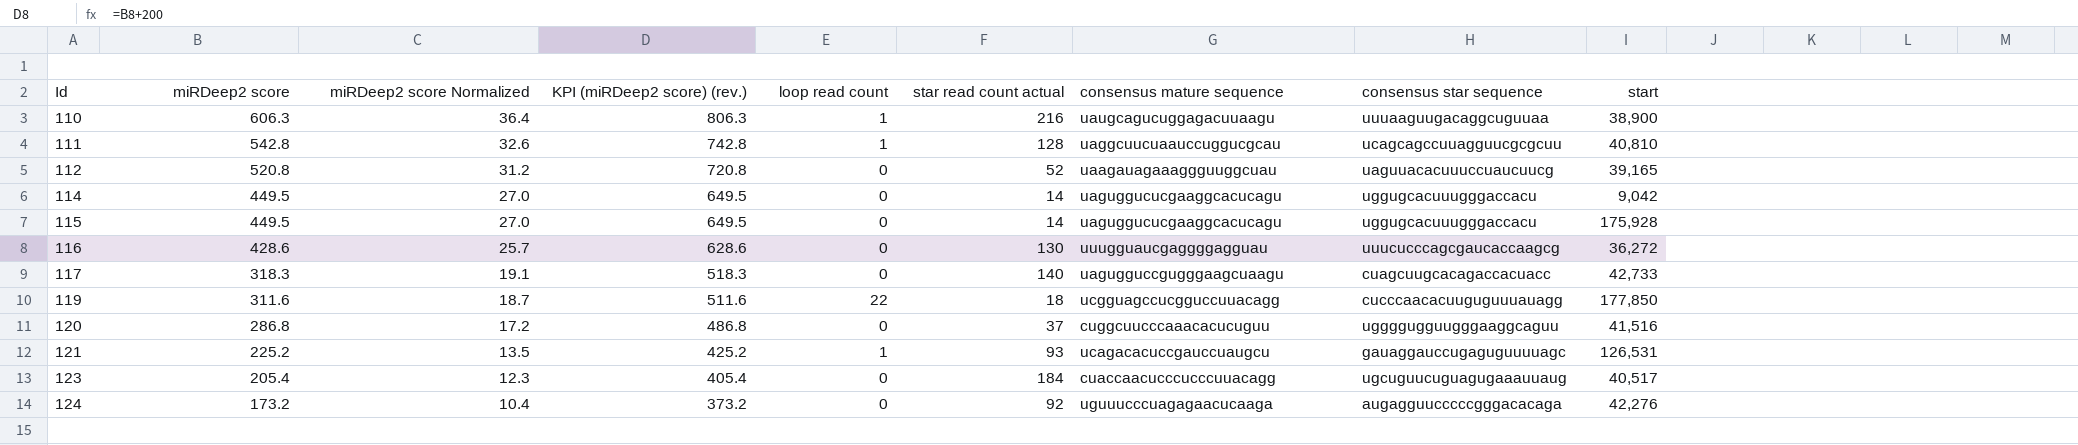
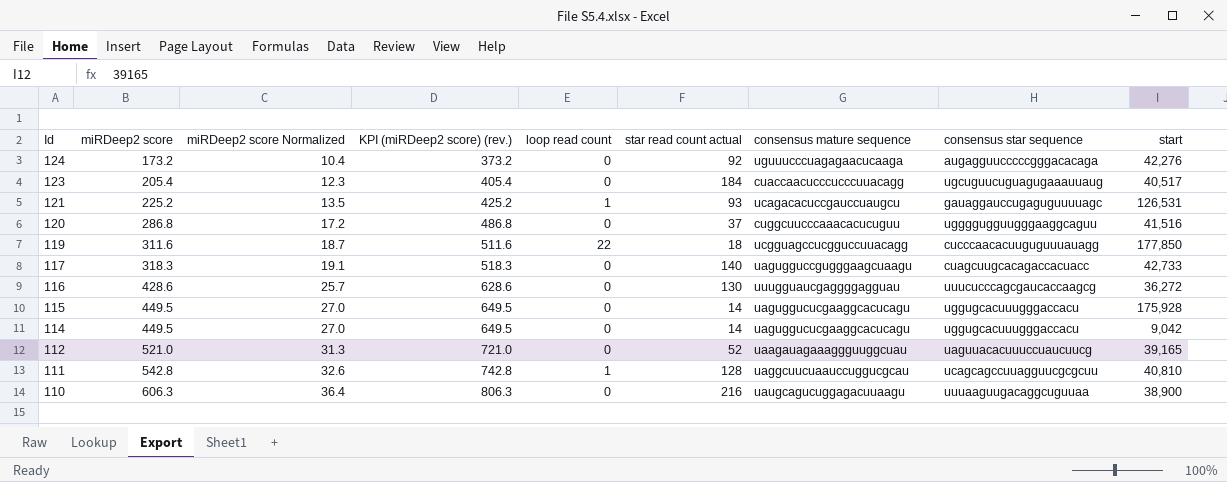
row order: Id ascending -> Id descending
112 | miRDeep2 score: 520.8 -> 521.0
112 | miRDeep2 score Normalized: 31.2 -> 31.3
112 | KPI (miRDeep2 score) (rev.): 720.8 -> 721.0
110 | loop read count: 1 -> 0

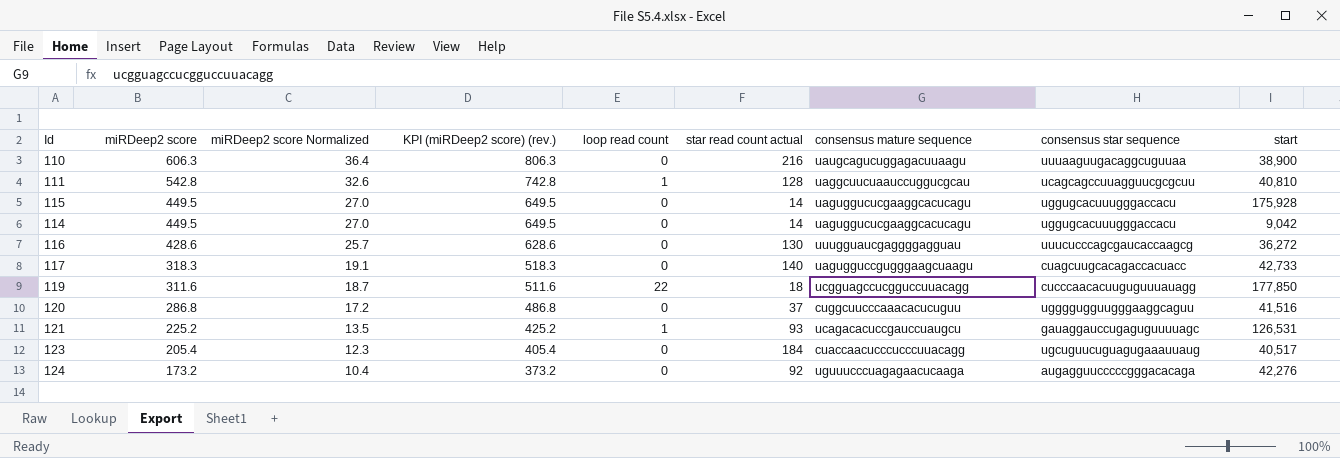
row order: Id descending -> miRDeep2 score descending
row 112: 521.0 | 31.3 | 721.0 | 0 | 52 | uaagauagaaaggguuggcuau | uaguuacacuuuccuaucuucg | 39,165 -> none

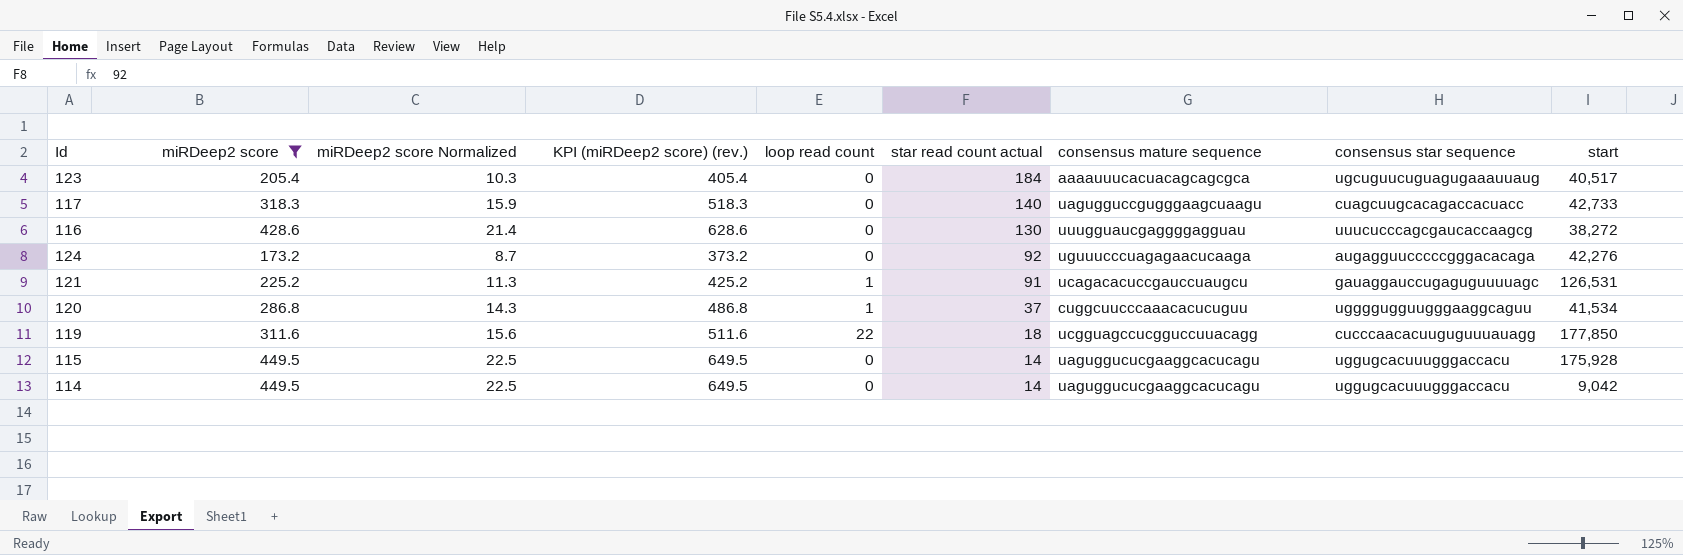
filter: none -> miRDeep2 score <= 449.5
row order: miRDeep2 score descending -> star read count actual descending
column miRDeep2 score Normalized | formula: [miRDeep2 score] * 0.06 -> [miRDeep2 score] * 0.05
123 | consensus mature sequence: cuaccaacucccucccuuacagg -> aaaauuucacuacagcagcgca
116 | start: 36,272 -> 38,272
121 | star read count actual: 93 -> 91
120 | loop read count: 0 -> 1
120 | start: 41,516 -> 41,534

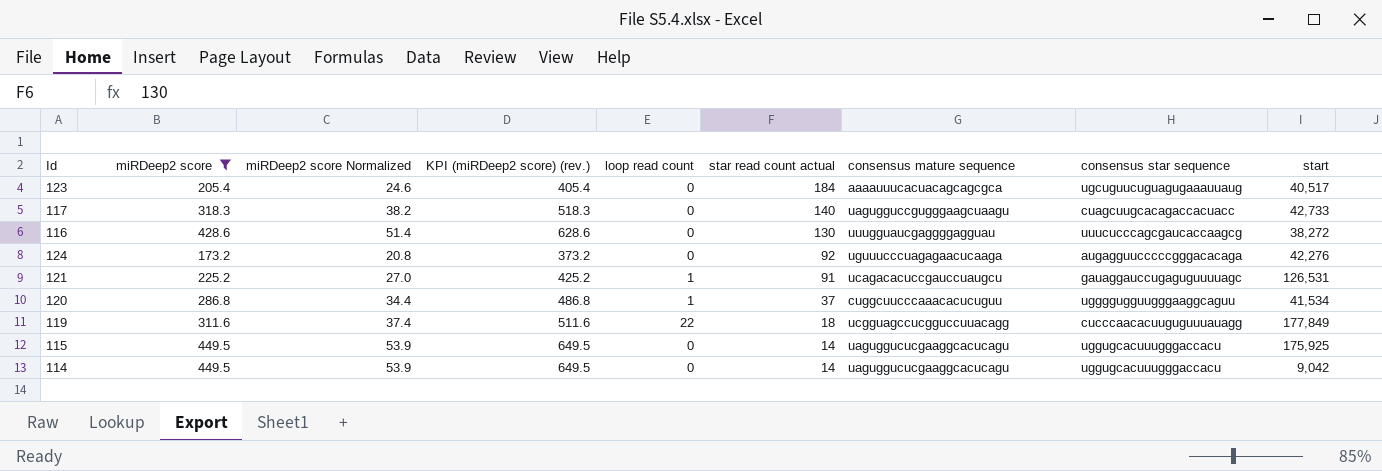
column miRDeep2 score Normalized | formula: [miRDeep2 score] * 0.05 -> [miRDeep2 score] * 0.12
119 | start: 177,850 -> 177,849
115 | start: 175,928 -> 175,925

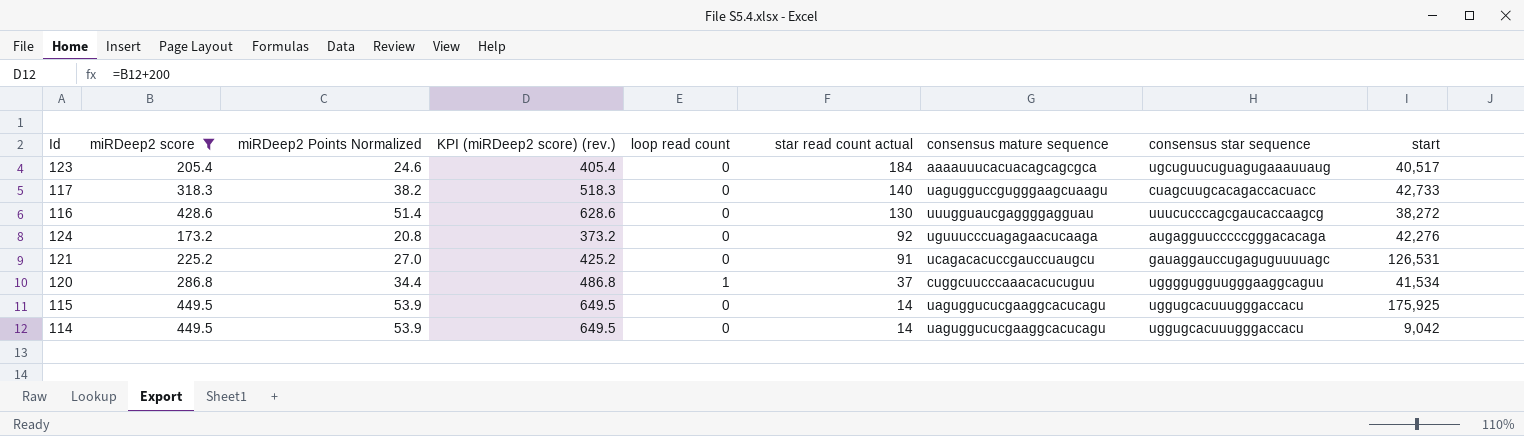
column name: miRDeep2 score Normalized -> miRDeep2 Points Normalized
row 119: 311.6 | 37.4 | 511.6 | 22 | 18 | ucgguagccucgguccuuacagg | cucccaacacuuguguuuauagg | 177,849 -> none
121 | loop read count: 1 -> 0

